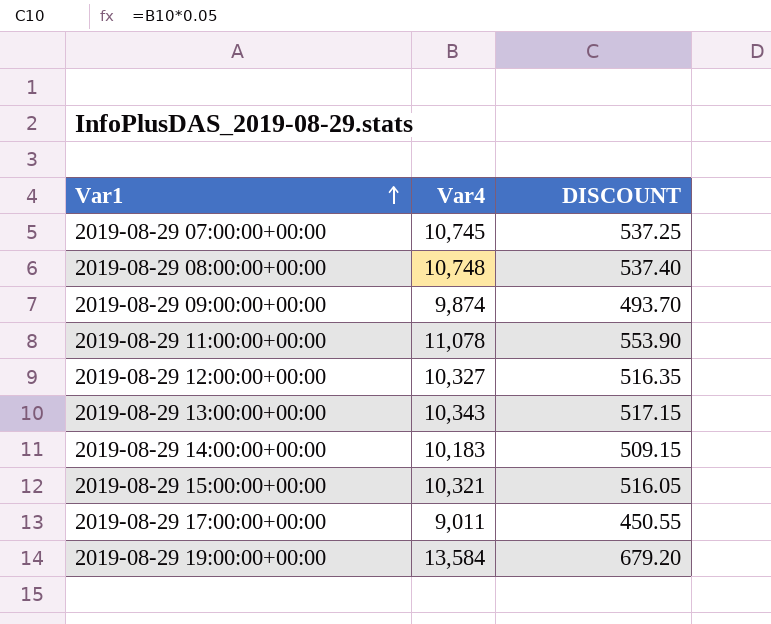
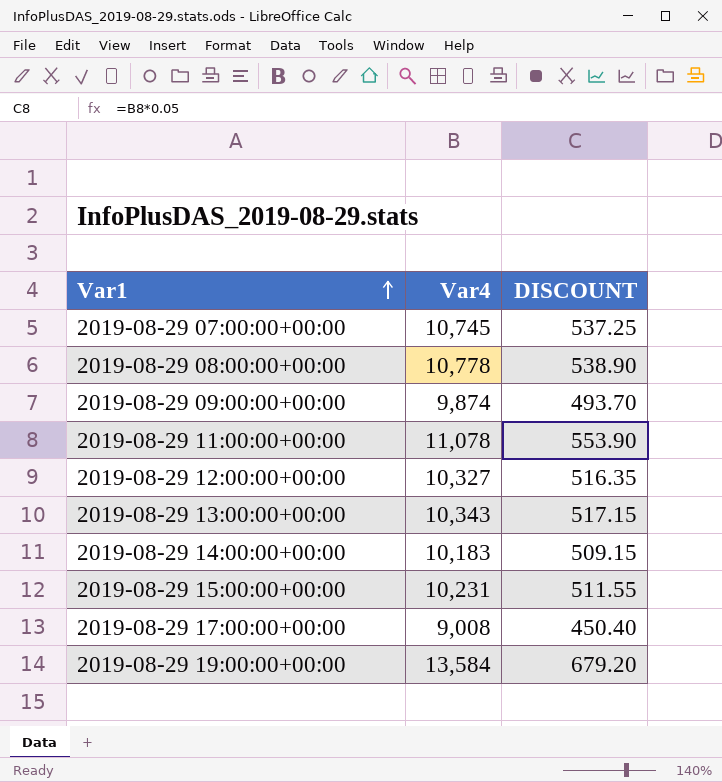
2019-08-29 08:00:00+00:00 | Var4: 10,748 -> 10,778
2019-08-29 08:00:00+00:00 | DISCOUNT: 537.40 -> 538.90
2019-08-29 15:00:00+00:00 | Var4: 10,321 -> 10,231
2019-08-29 15:00:00+00:00 | DISCOUNT: 516.05 -> 511.55
2019-08-29 17:00:00+00:00 | Var4: 9,011 -> 9,008
2019-08-29 17:00:00+00:00 | DISCOUNT: 450.55 -> 450.40

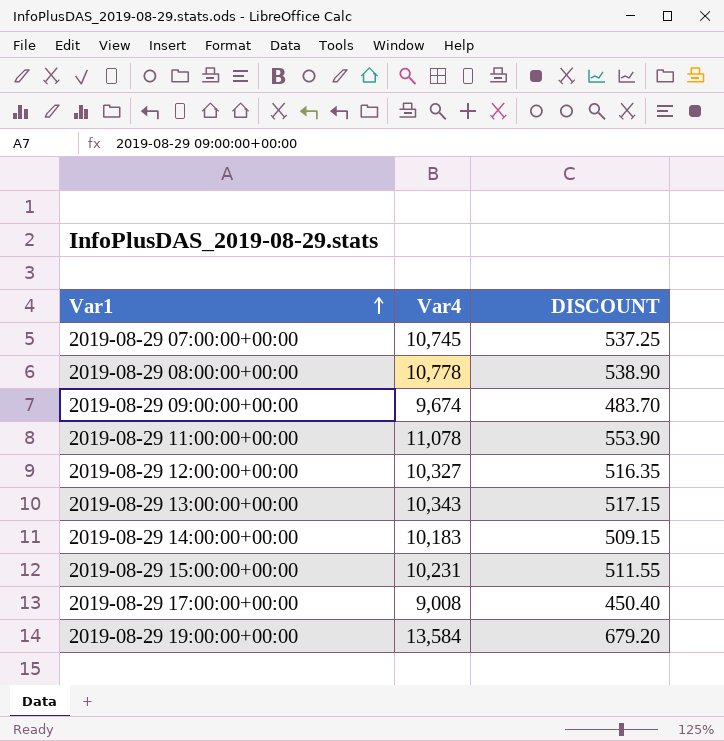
2019-08-29 09:00:00+00:00 | Var4: 9,874 -> 9,674
2019-08-29 09:00:00+00:00 | DISCOUNT: 493.70 -> 483.70

